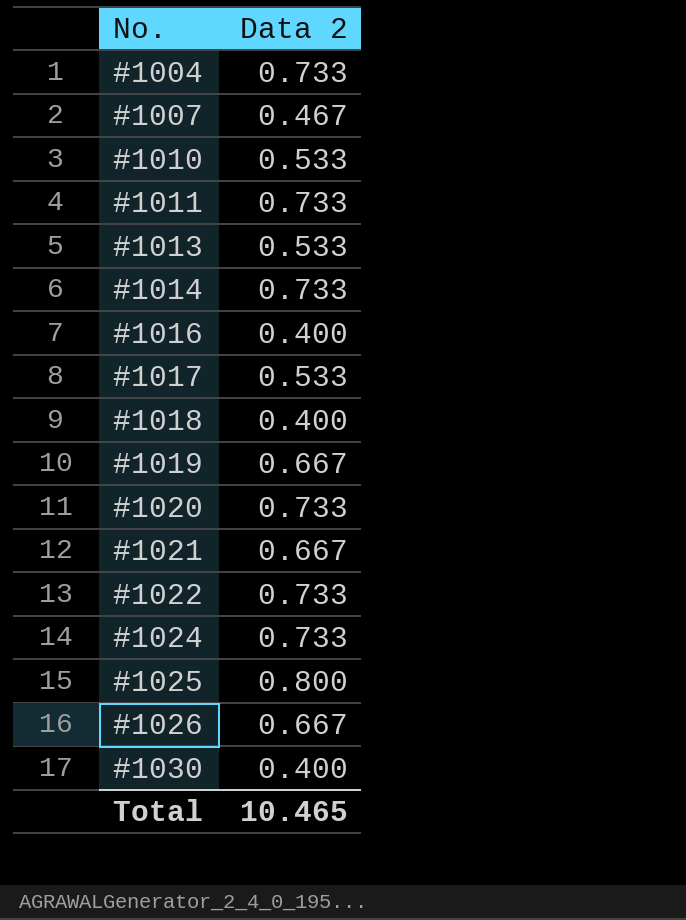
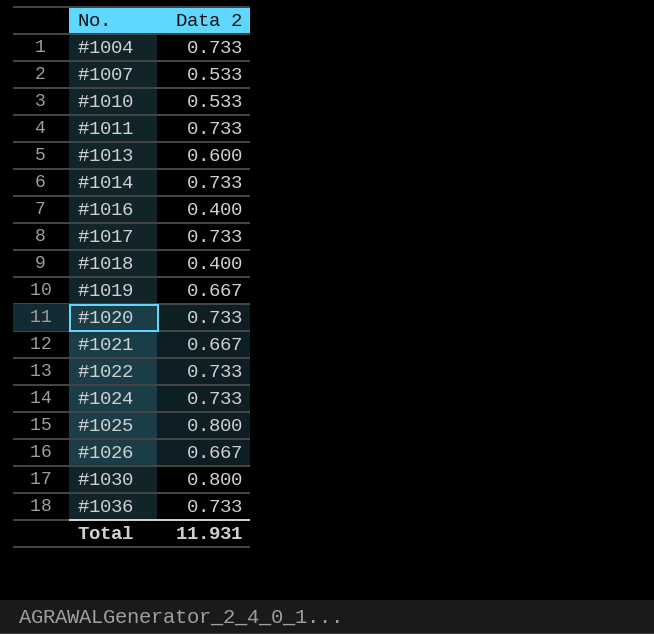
#1007 | Data 2: 0.467 -> 0.533
#1013 | Data 2: 0.533 -> 0.600
#1017 | Data 2: 0.533 -> 0.733
#1030 | Data 2: 0.400 -> 0.800
row #1036: none -> 0.733
Total | Data 2: 10.465 -> 11.931

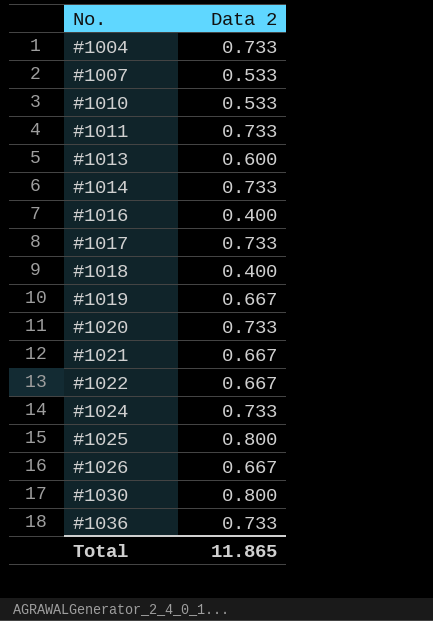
#1022 | Data 2: 0.733 -> 0.667
Total | Data 2: 11.931 -> 11.865

